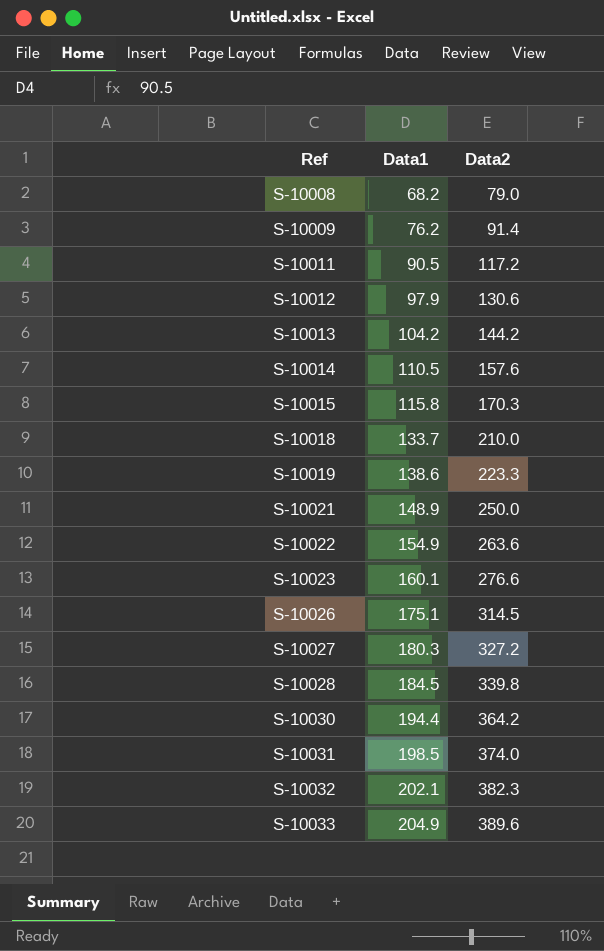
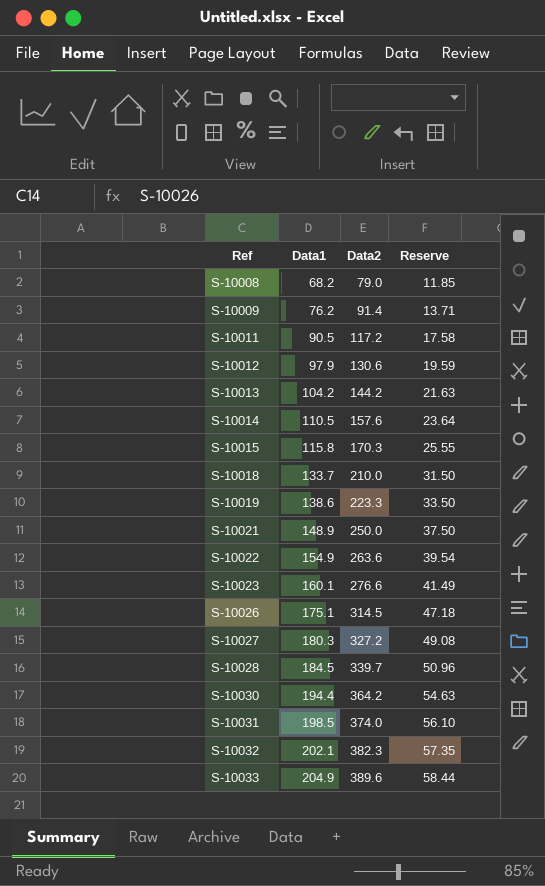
column Reserve | formula: none -> [Data2] * 0.15
S-10028 | Data2: 339.8 -> 339.7

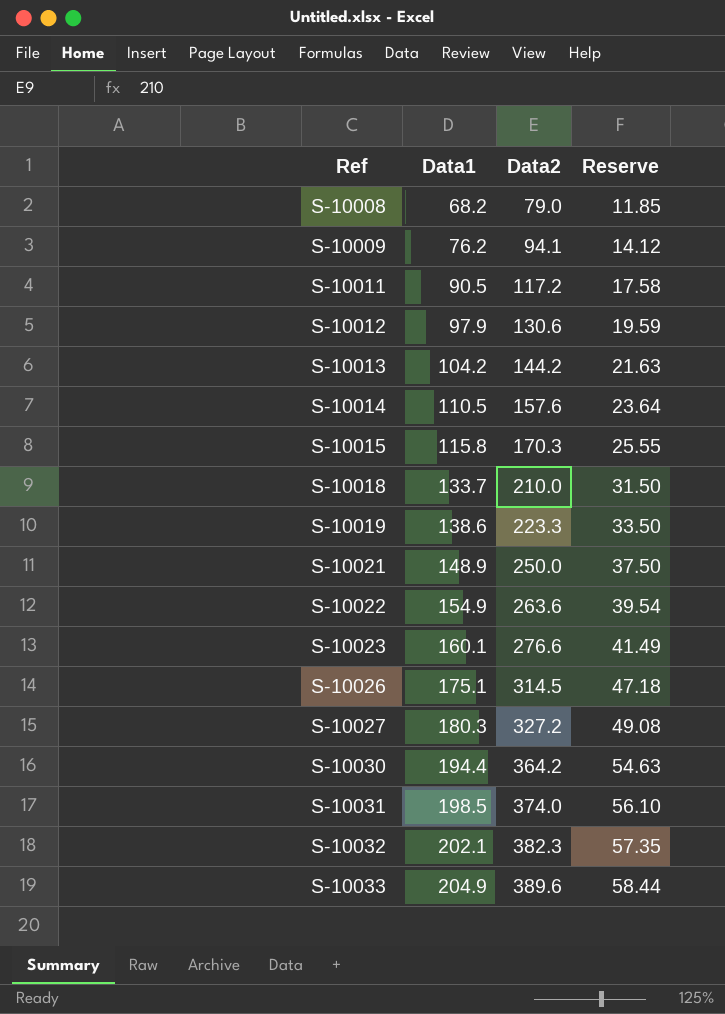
row S-10028: 184.5 | 339.7 | 50.96 -> none
S-10009 | Data2: 91.4 -> 94.1
S-10009 | Reserve: 13.71 -> 14.12

